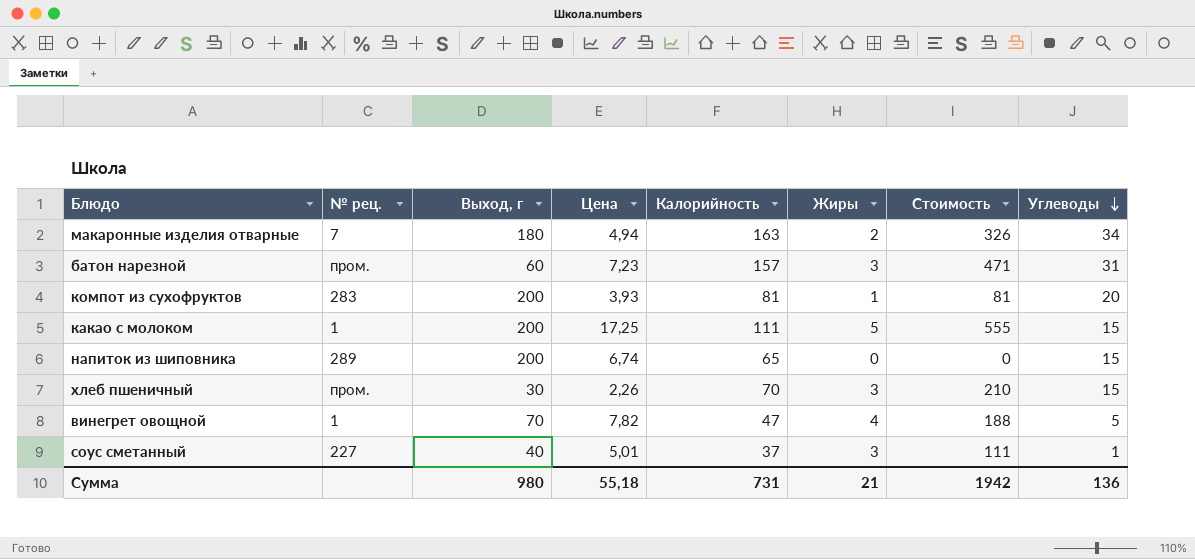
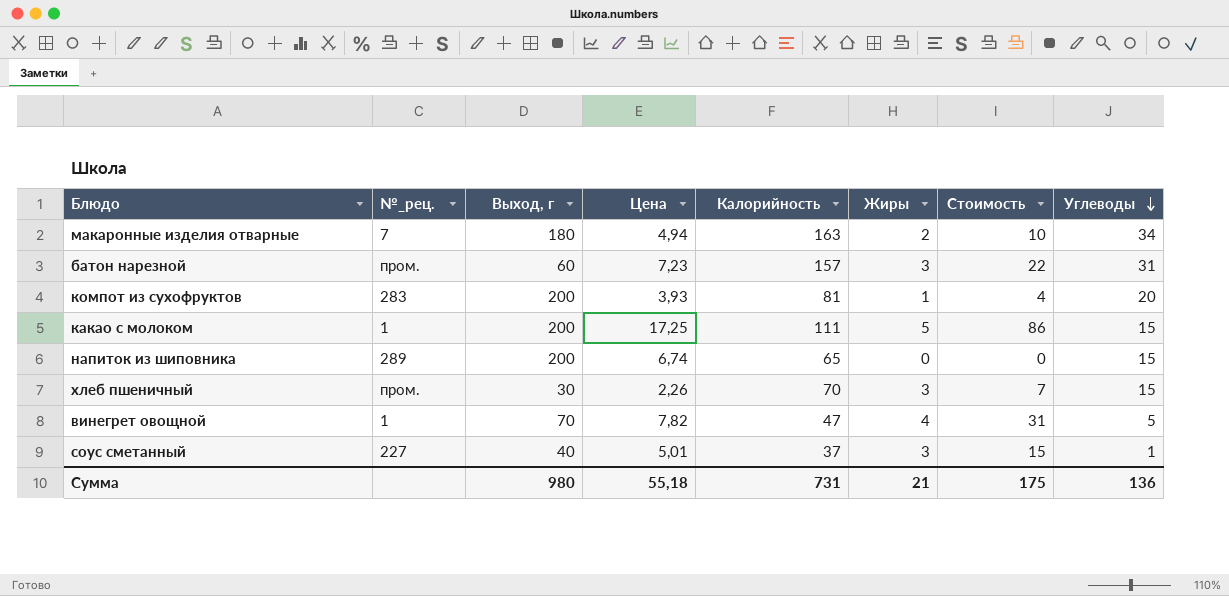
column name: № рец. -> №_рец.
column Стоимость | formula: [Калорийность] * [Жиры] -> [Цена] * [Жиры]
Сумма | Стоимость: 1942 -> 175

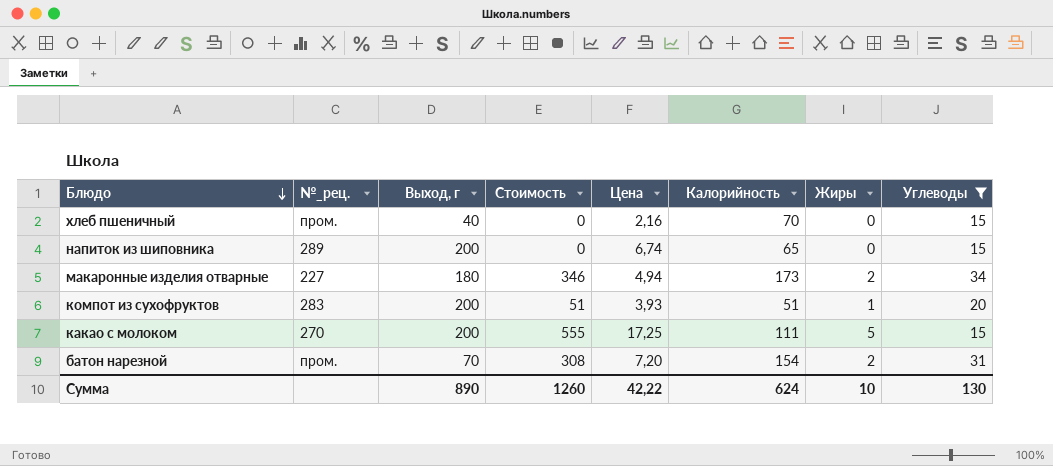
filter: none -> Углеводы >= 15
row order: Углеводы descending -> Блюдо descending
column Стоимость | formula: [Цена] * [Жиры] -> [Калорийность] * [Жиры]
column Стоимость | position: 7 -> 4
хлеб пшеничный | Выход, г: 30 -> 40
хлеб пшеничный | Цена: 2,26 -> 2,16
хлеб пшеничный | Жиры: 3 -> 0
макаронные изделия отварные | №_рец.: 7 -> 227
макаронные изделия отварные | Калорийность: 163 -> 173
компот из сухофруктов | Калорийность: 81 -> 51
какао с молоком | №_рец.: 1 -> 270
батон нарезной | Выход, г: 60 -> 70
батон нарезной | Цена: 7,23 -> 7,20
батон нарезной | Калорийность: 157 -> 154
батон нарезной | Жиры: 3 -> 2
Сумма | Выход, г: 980 -> 890
Сумма | Стоимость: 175 -> 1260
Сумма | Цена: 55,18 -> 42,22
Сумма | Калорийность: 731 -> 624
Сумма | Жиры: 21 -> 10
Сумма | Углеводы: 136 -> 130

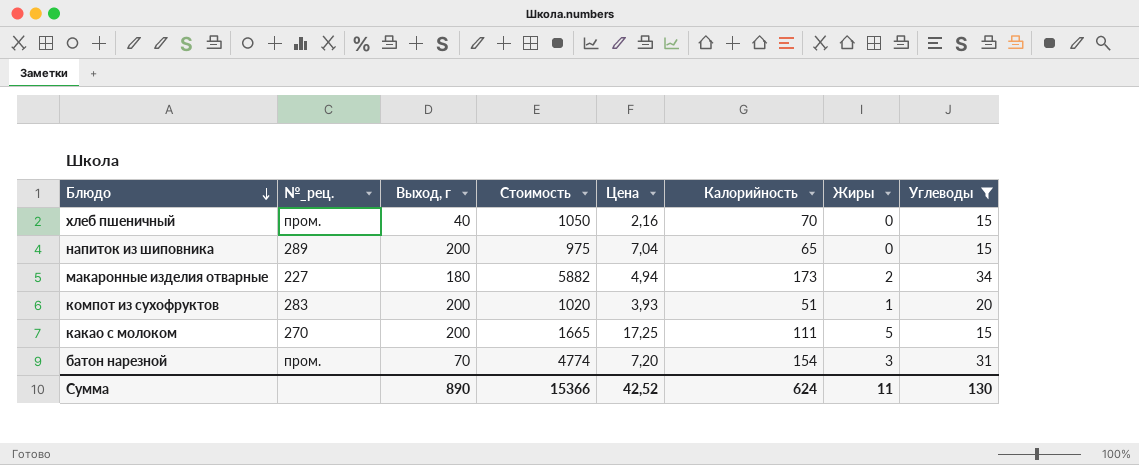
column Стоимость | formula: [Калорийность] * [Жиры] -> [Калорийность] * [Углеводы]
напиток из шиповника | Цена: 6,74 -> 7,04
батон нарезной | Жиры: 2 -> 3
Сумма | Стоимость: 1260 -> 15366
Сумма | Цена: 42,22 -> 42,52
Сумма | Жиры: 10 -> 11

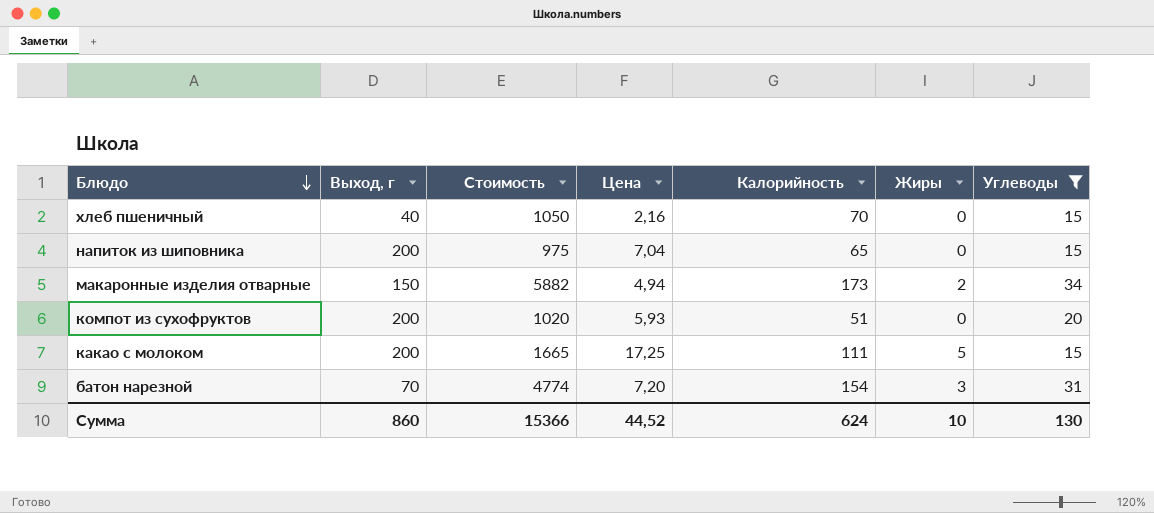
column №_рец. | position: 2 -> none
макаронные изделия отварные | Выход, г: 180 -> 150
компот из сухофруктов | Цена: 3,93 -> 5,93
компот из сухофруктов | Жиры: 1 -> 0
Сумма | Выход, г: 890 -> 860
Сумма | Цена: 42,52 -> 44,52
Сумма | Жиры: 11 -> 10

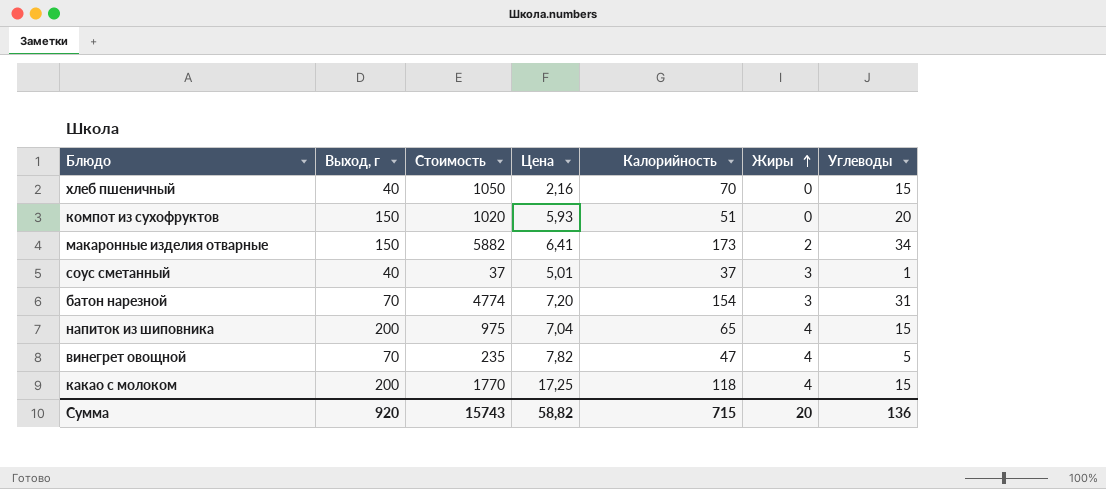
filter: Углеводы >= 15 -> none
row order: Блюдо descending -> Жиры ascending
компот из сухофруктов | Выход, г: 200 -> 150
макаронные изделия отварные | Цена: 4,94 -> 6,41
напиток из шиповника | Жиры: 0 -> 4
какао с молоком | Стоимость: 1665 -> 1770
какао с молоком | Калорийность: 111 -> 118
какао с молоком | Жиры: 5 -> 4
Сумма | Выход, г: 860 -> 920
Сумма | Стоимость: 15366 -> 15743
Сумма | Цена: 44,52 -> 58,82
Сумма | Калорийность: 624 -> 715
Сумма | Жиры: 10 -> 20
Сумма | Углеводы: 130 -> 136

